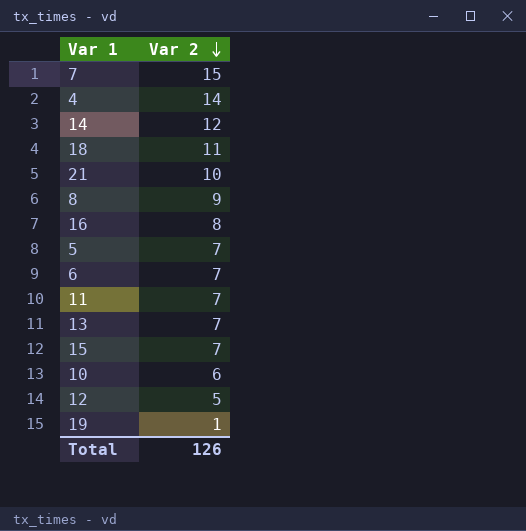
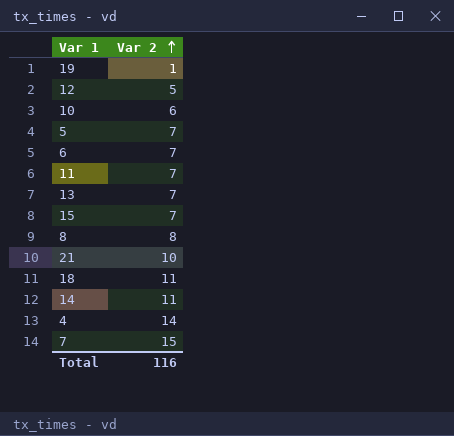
row order: Var 2 descending -> Var 2 ascending
row 16: 8 -> none
8 | Var 2: 9 -> 8
14 | Var 2: 12 -> 11
Total | Var 2: 126 -> 116

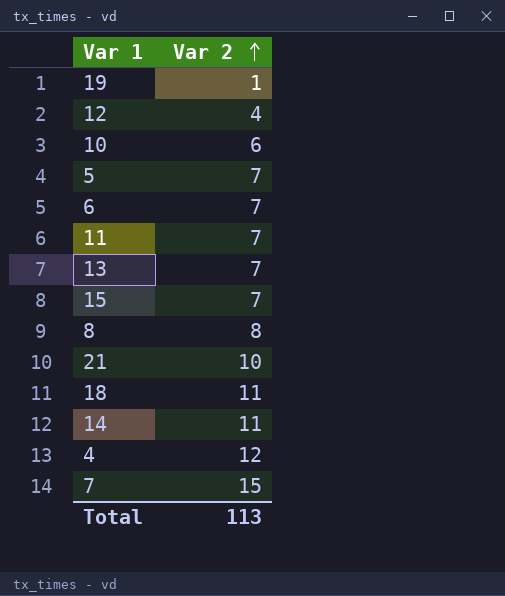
12 | Var 2: 5 -> 4
4 | Var 2: 14 -> 12
Total | Var 2: 116 -> 113

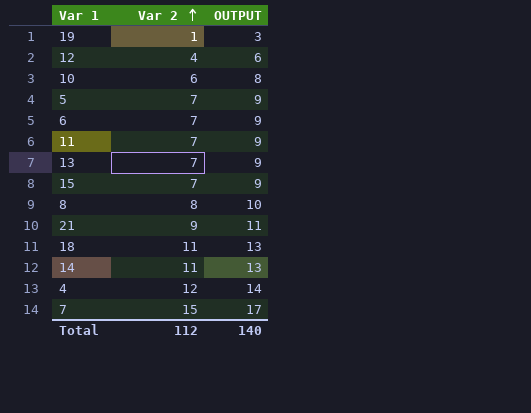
column OUTPUT | formula: none -> [Var 2] + 2
21 | Var 2: 10 -> 9
Total | Var 2: 113 -> 112

